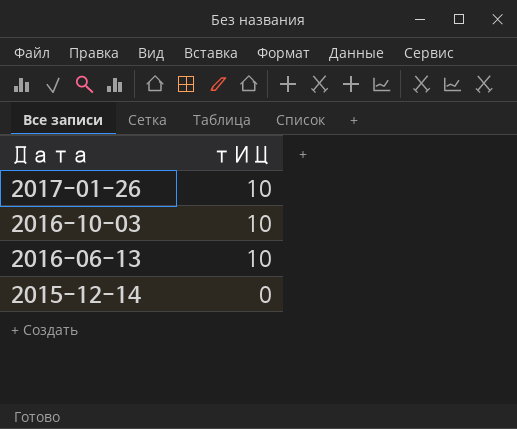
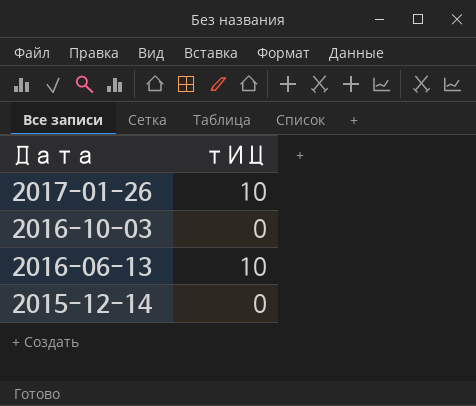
2016-10-03 | тИЦ: 10 -> 0

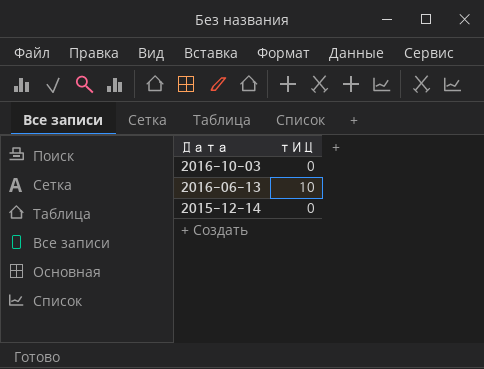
row 2017-01-26: 10 -> none

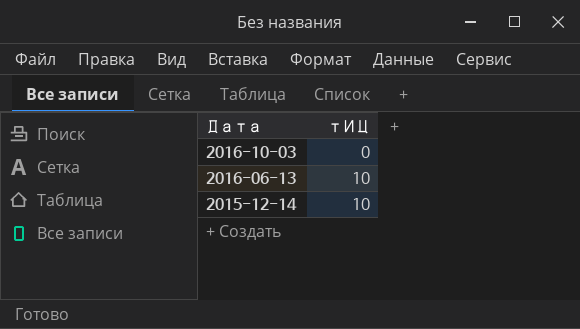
2015-12-14 | тИЦ: 0 -> 10

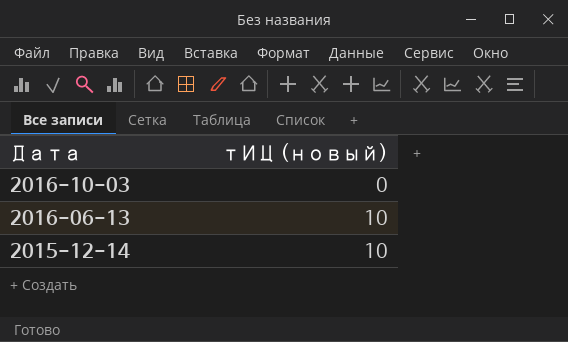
column name: тИЦ -> тИЦ (новый)

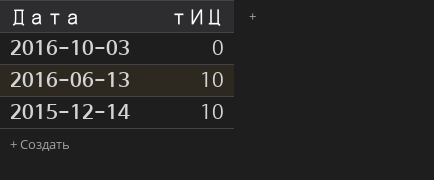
column name: тИЦ (новый) -> тИЦ

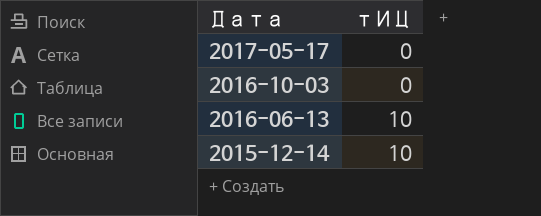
row 2017-05-17: none -> 0

